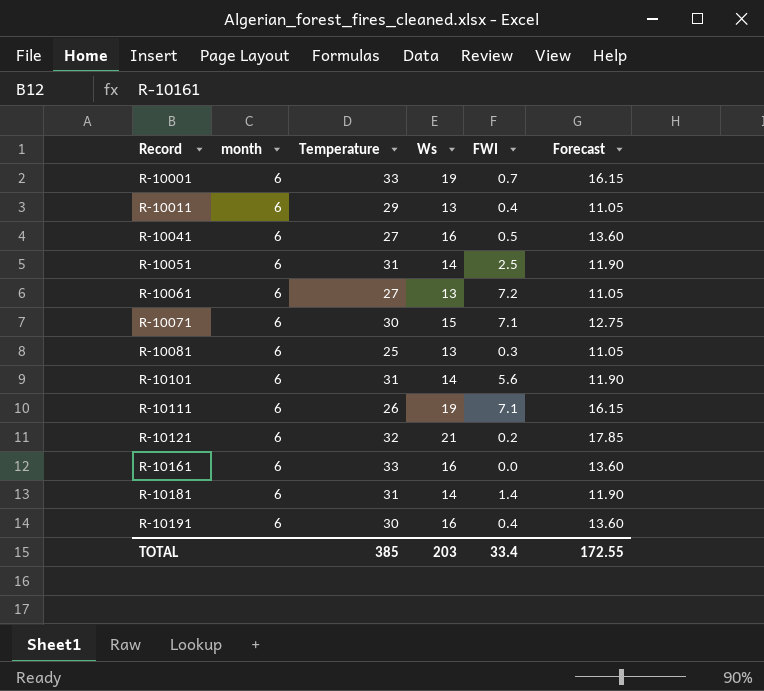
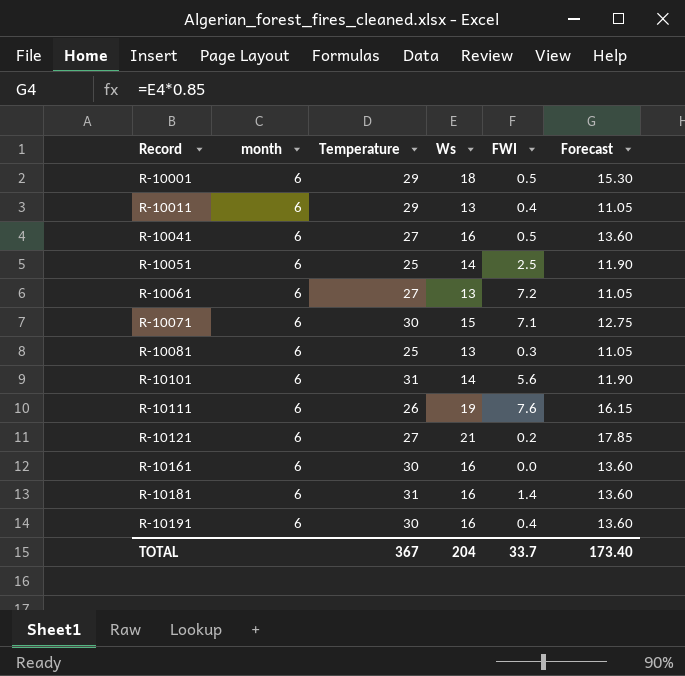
R-10001 | Temperature: 33 -> 29
R-10001 | Ws: 19 -> 18
R-10001 | FWI: 0.7 -> 0.5
R-10001 | Forecast: 16.15 -> 15.30
R-10051 | Temperature: 31 -> 25
R-10111 | FWI: 7.1 -> 7.6
R-10121 | Temperature: 32 -> 27
R-10161 | Temperature: 33 -> 30
R-10181 | Ws: 14 -> 16
R-10181 | Forecast: 11.90 -> 13.60
TOTAL | Temperature: 385 -> 367
TOTAL | Ws: 203 -> 204
TOTAL | FWI: 33.4 -> 33.7
TOTAL | Forecast: 172.55 -> 173.40

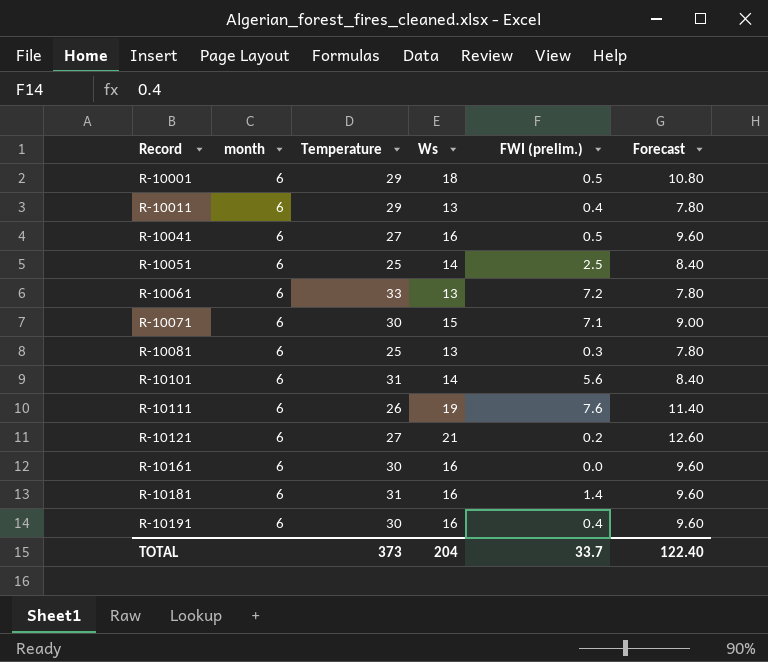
column name: FWI -> FWI (prelim.)
column Forecast | formula: [Ws] * 0.85 -> [Ws] * 0.6
R-10061 | Temperature: 27 -> 33
TOTAL | Temperature: 367 -> 373
TOTAL | Forecast: 173.40 -> 122.40

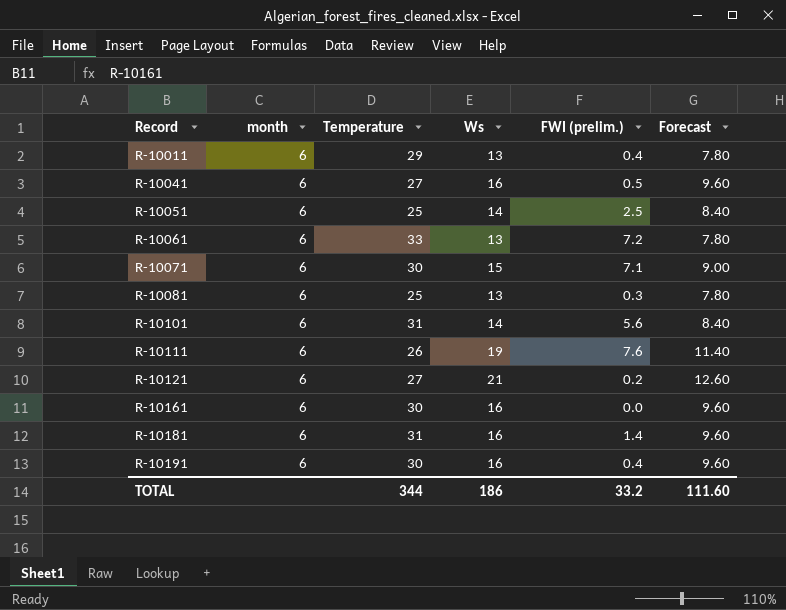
row R-10001: 6 | 29 | 18 | 0.5 | 10.80 -> none
TOTAL | Temperature: 373 -> 344
TOTAL | Ws: 204 -> 186
TOTAL | FWI (prelim.): 33.7 -> 33.2
TOTAL | Forecast: 122.40 -> 111.60

